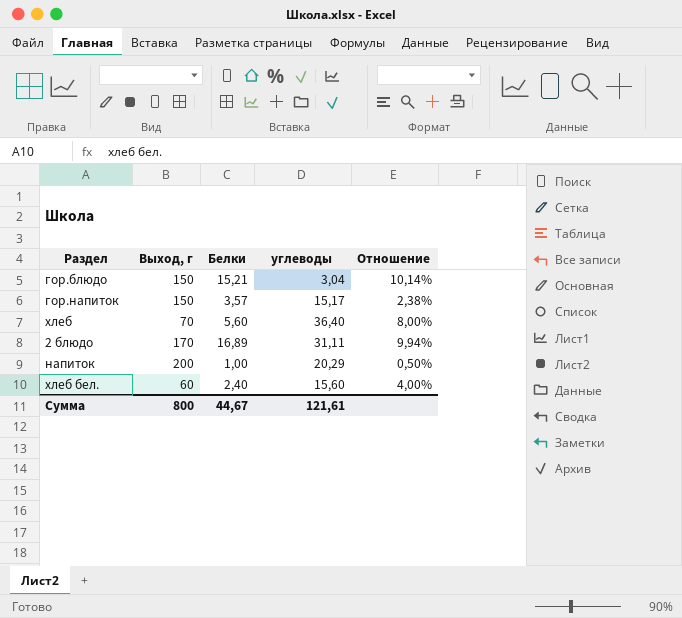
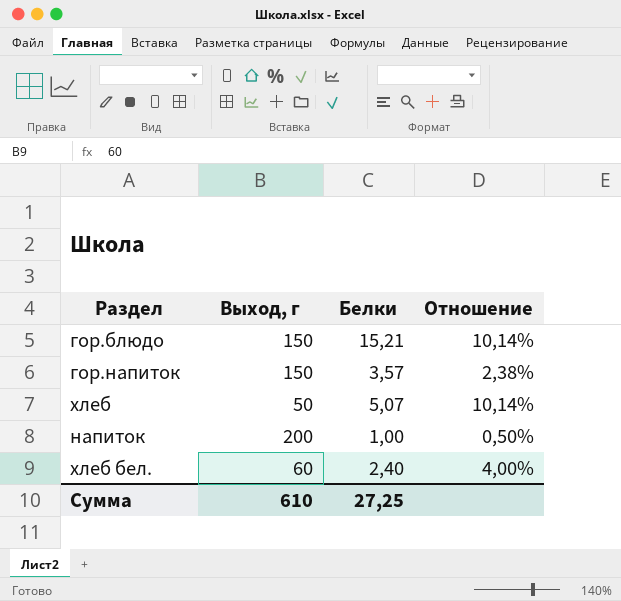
column углеводы | position: 4 -> none
row 2 блюдо: 170 | 16,89 | 31,11 | 9,94% -> none
хлеб | Выход, г: 70 -> 50
хлеб | Белки: 5,60 -> 5,07
хлеб | Отношение: 8,00% -> 10,14%
Сумма | Выход, г: 800 -> 610
Сумма | Белки: 44,67 -> 27,25

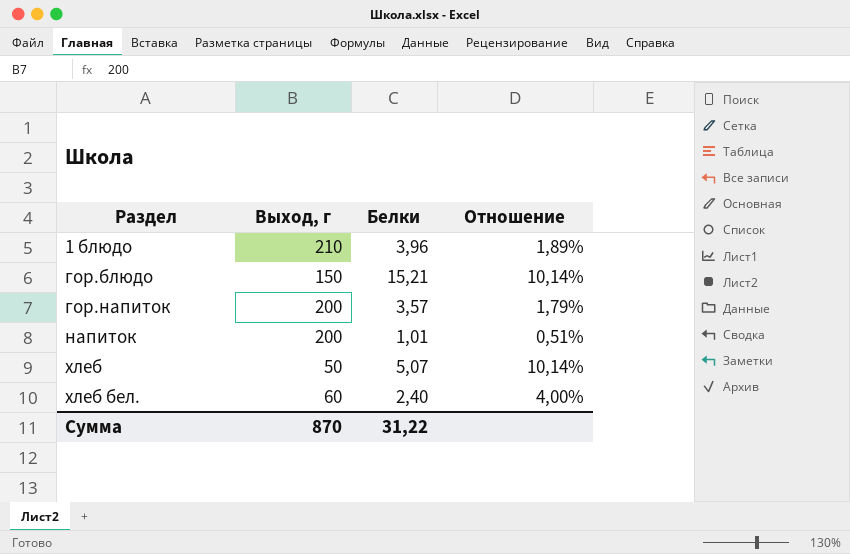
row order: none -> Раздел ascending
row 1 блюдо: none -> 210 | 3,96 | 1,89%
гор.напиток | Выход, г: 150 -> 200
гор.напиток | Отношение: 2,38% -> 1,79%
напиток | Белки: 1,00 -> 1,01
напиток | Отношение: 0,50% -> 0,51%
Сумма | Выход, г: 610 -> 870
Сумма | Белки: 27,25 -> 31,22

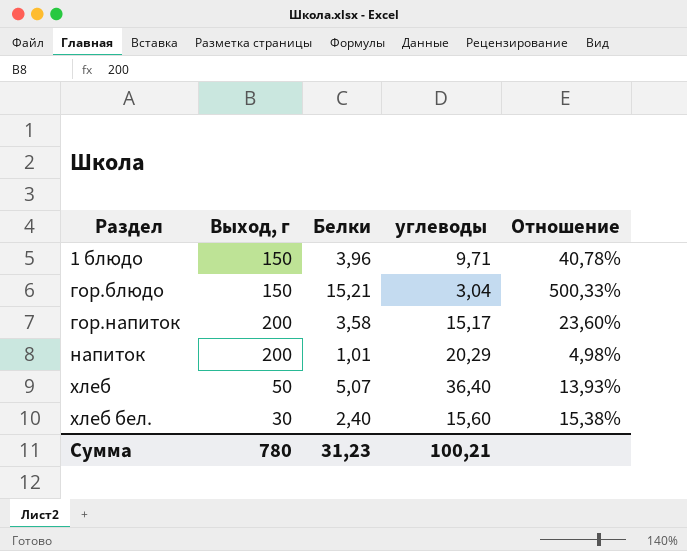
column углеводы | position: none -> 4
column Отношение | formula: [Белки] / [Выход, г] -> [Белки] / [углеводы]
1 блюдо | Выход, г: 210 -> 150
гор.напиток | Белки: 3,57 -> 3,58
хлеб бел. | Выход, г: 60 -> 30
Сумма | Выход, г: 870 -> 780
Сумма | Белки: 31,22 -> 31,23

